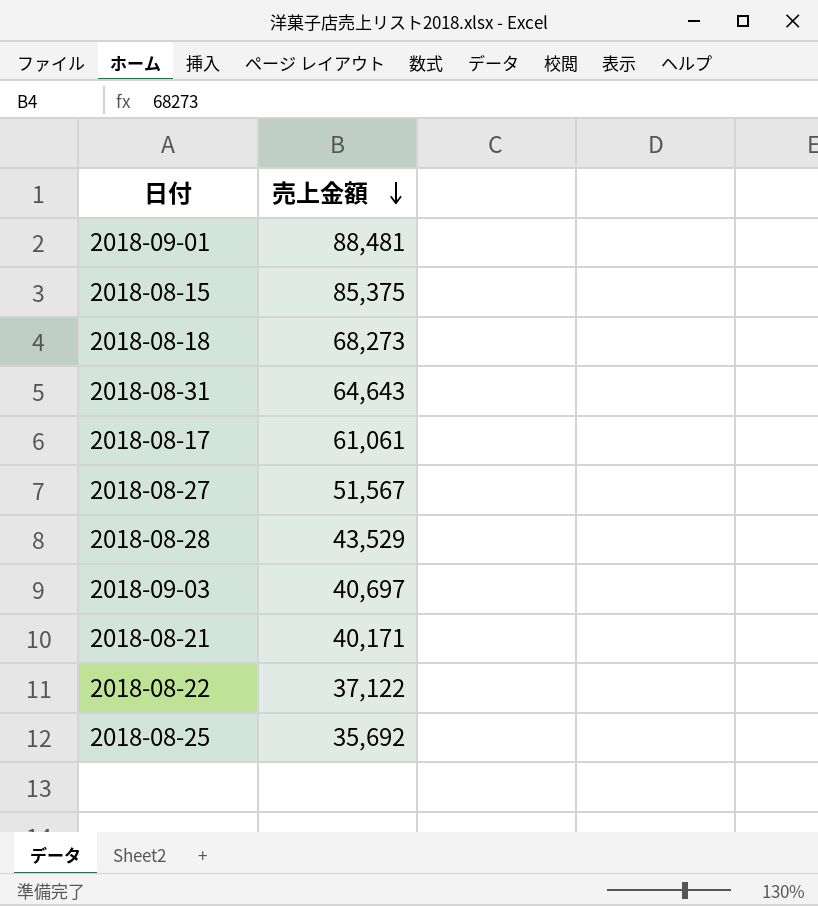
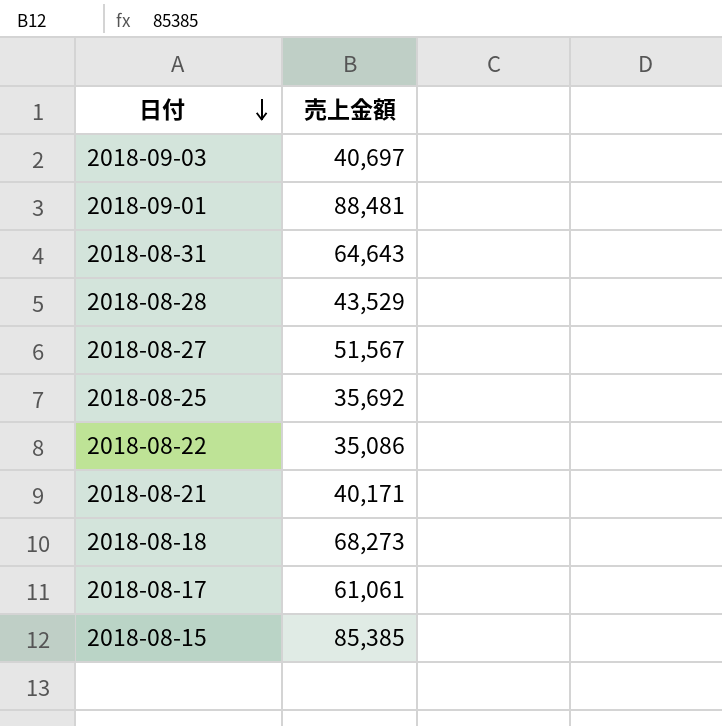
row order: 売上金額 descending -> 日付 descending
2018-08-22 | 売上金額: 37,122 -> 35,086
2018-08-15 | 売上金額: 85,375 -> 85,385

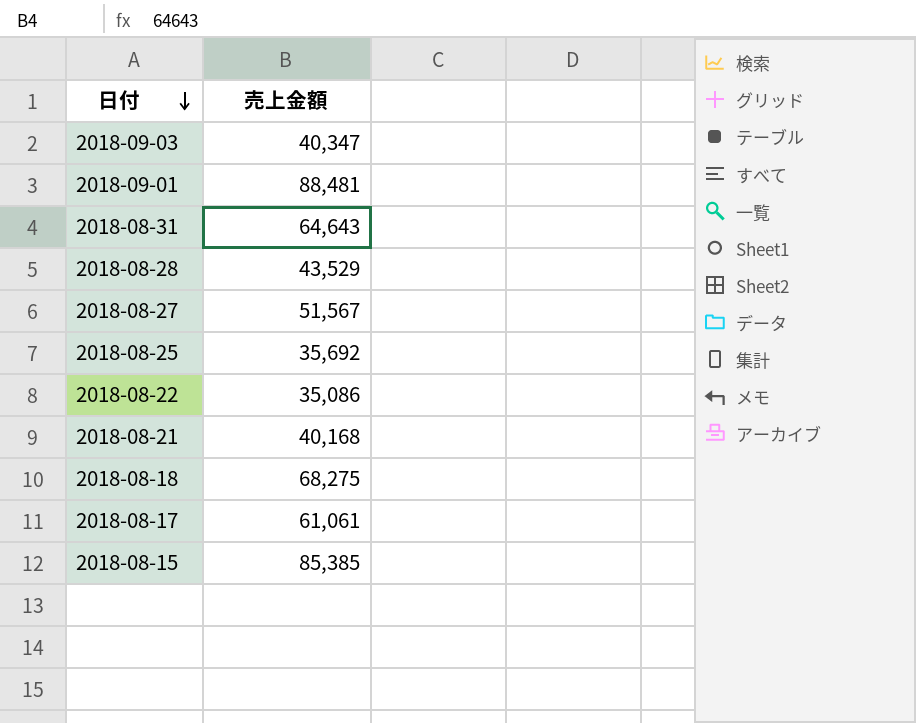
2018-09-03 | 売上金額: 40,697 -> 40,347
2018-08-21 | 売上金額: 40,171 -> 40,168
2018-08-18 | 売上金額: 68,273 -> 68,275

